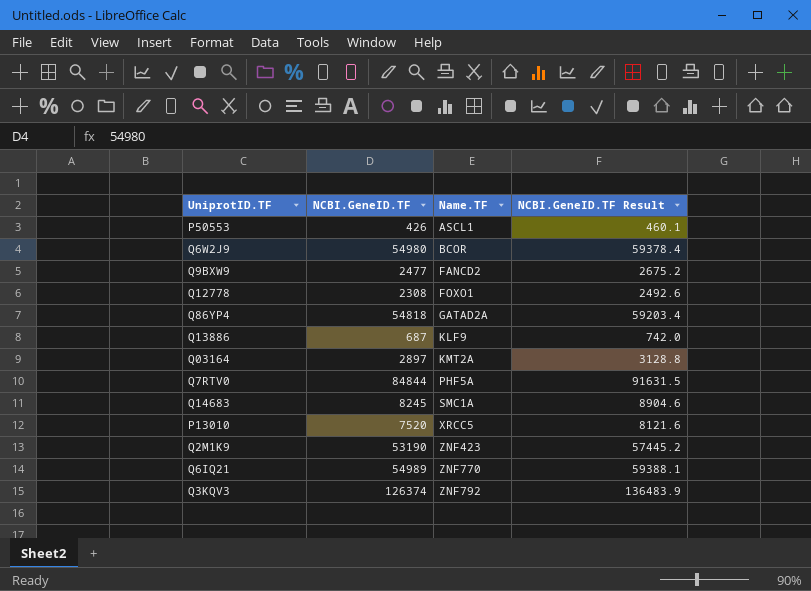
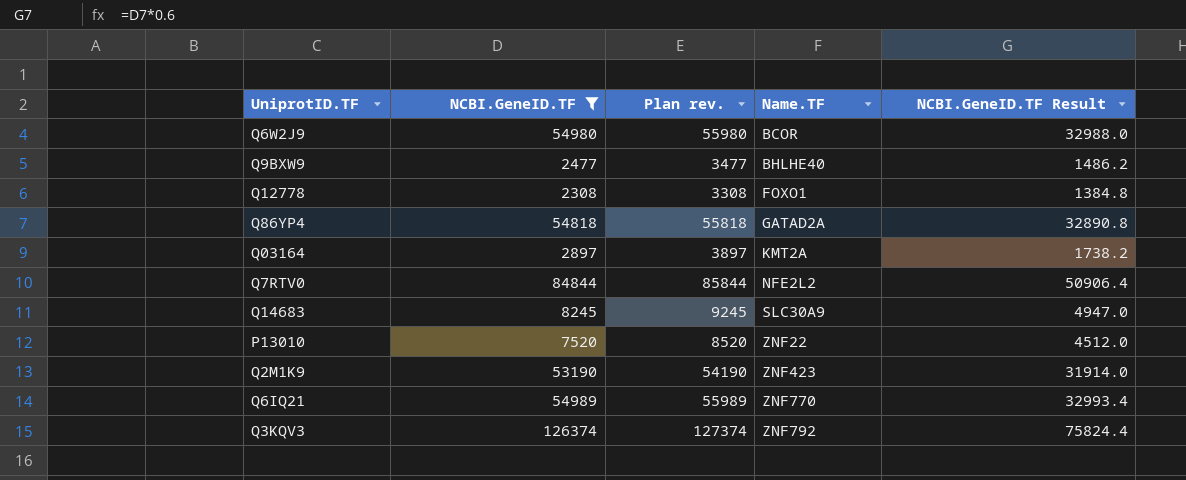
filter: none -> NCBI.GeneID.TF >= 2308
column Plan rev. | formula: none -> [NCBI.GeneID.TF] + 1000
column NCBI.GeneID.TF Result | formula: [NCBI.GeneID.TF] * 1.08 -> [NCBI.GeneID.TF] * 0.6
Q9BXW9 | Name.TF: FANCD2 -> BHLHE40
Q7RTV0 | Name.TF: PHF5A -> NFE2L2
Q14683 | Name.TF: SMC1A -> SLC30A9
P13010 | Name.TF: XRCC5 -> ZNF22

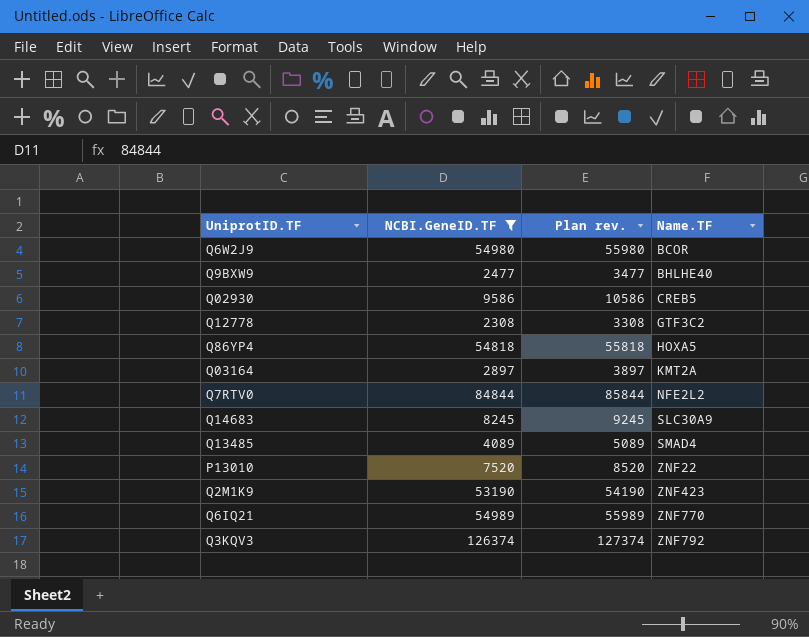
column NCBI.GeneID.TF Result | formula: [NCBI.GeneID.TF] * 0.6 -> none
row Q02930: none -> 9586 | 10586 | CREB5
Q12778 | Name.TF: FOXO1 -> GTF3C2
Q86YP4 | Name.TF: GATAD2A -> HOXA5
row Q13485: none -> 4089 | 5089 | SMAD4

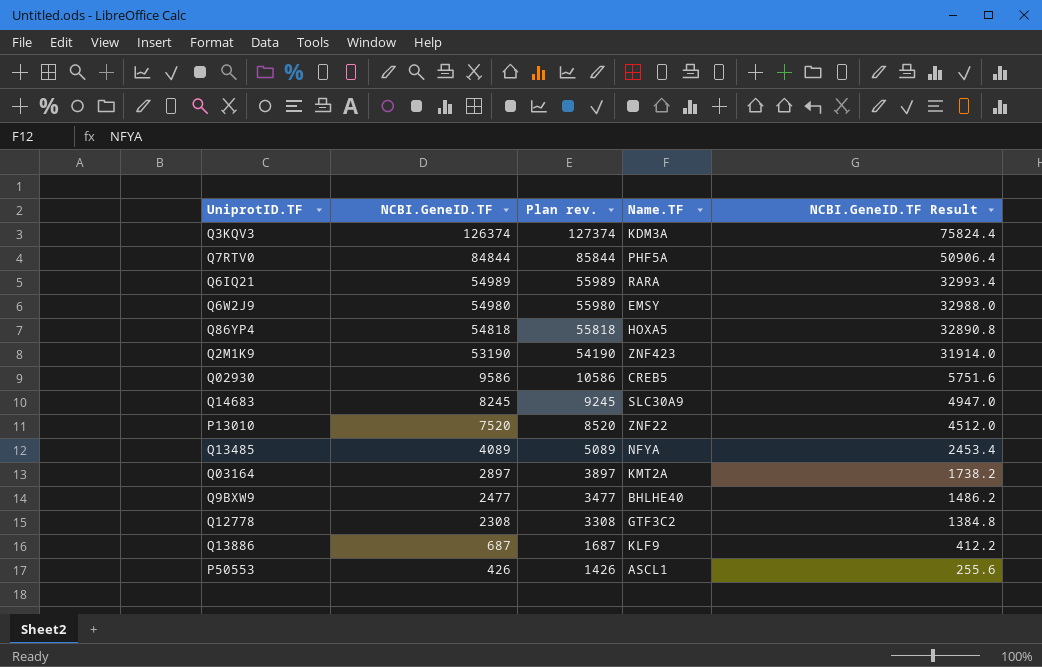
filter: NCBI.GeneID.TF >= 2308 -> none
row order: Name.TF ascending -> NCBI.GeneID.TF descending
column NCBI.GeneID.TF Result | formula: none -> [NCBI.GeneID.TF] * 0.6
Q3KQV3 | Name.TF: ZNF792 -> KDM3A
Q7RTV0 | Name.TF: NFE2L2 -> PHF5A
Q6IQ21 | Name.TF: ZNF770 -> RARA
Q6W2J9 | Name.TF: BCOR -> EMSY
Q13485 | Name.TF: SMAD4 -> NFYA

